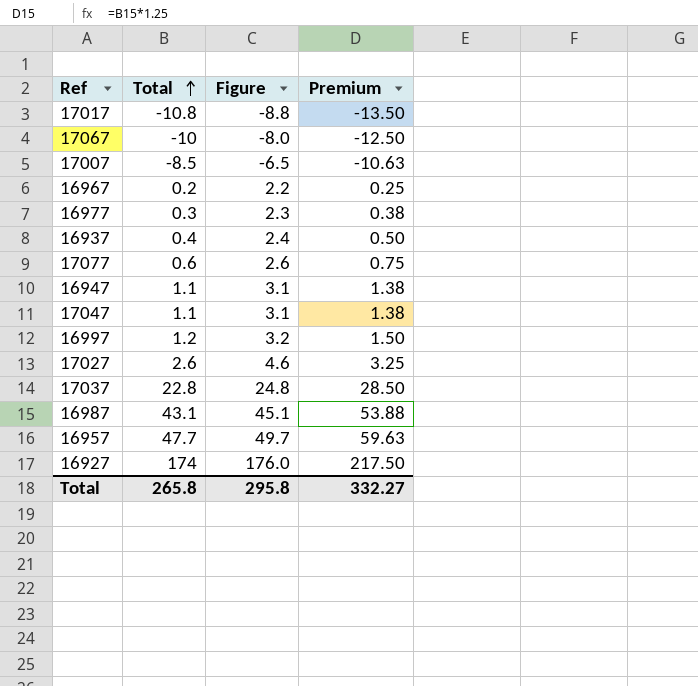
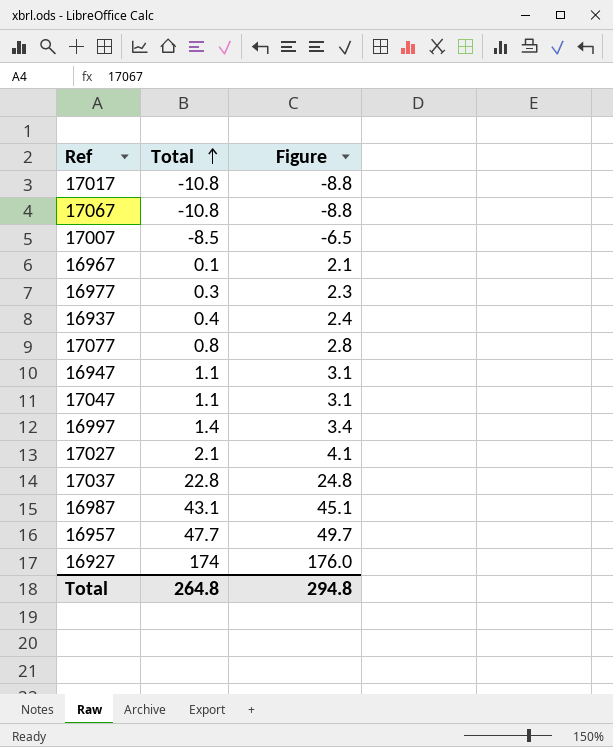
column Premium | formula: [Total] * 1.25 -> none
17067 | Total: -10 -> -10.8
17067 | Figure: -8.0 -> -8.8
16967 | Total: 0.2 -> 0.1
16967 | Figure: 2.2 -> 2.1
17077 | Total: 0.6 -> 0.8
17077 | Figure: 2.6 -> 2.8
16997 | Total: 1.2 -> 1.4
16997 | Figure: 3.2 -> 3.4
17027 | Total: 2.6 -> 2.1
17027 | Figure: 4.6 -> 4.1
Total | Total: 265.8 -> 264.8
Total | Figure: 295.8 -> 294.8

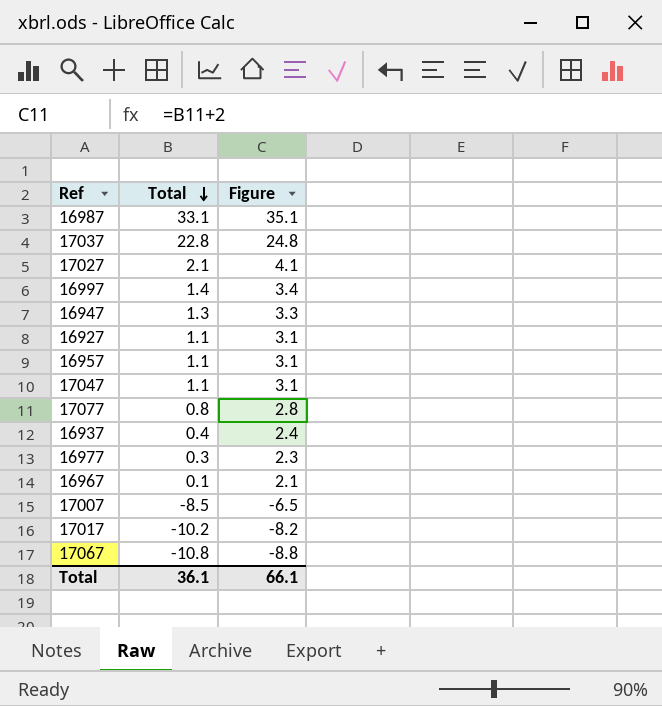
row order: Total ascending -> Total descending
16987 | Total: 43.1 -> 33.1
16987 | Figure: 45.1 -> 35.1
16947 | Total: 1.1 -> 1.3
16947 | Figure: 3.1 -> 3.3
16927 | Total: 174 -> 1.1
16927 | Figure: 176.0 -> 3.1
16957 | Total: 47.7 -> 1.1
16957 | Figure: 49.7 -> 3.1
17017 | Total: -10.8 -> -10.2
17017 | Figure: -8.8 -> -8.2
Total | Total: 264.8 -> 36.1
Total | Figure: 294.8 -> 66.1

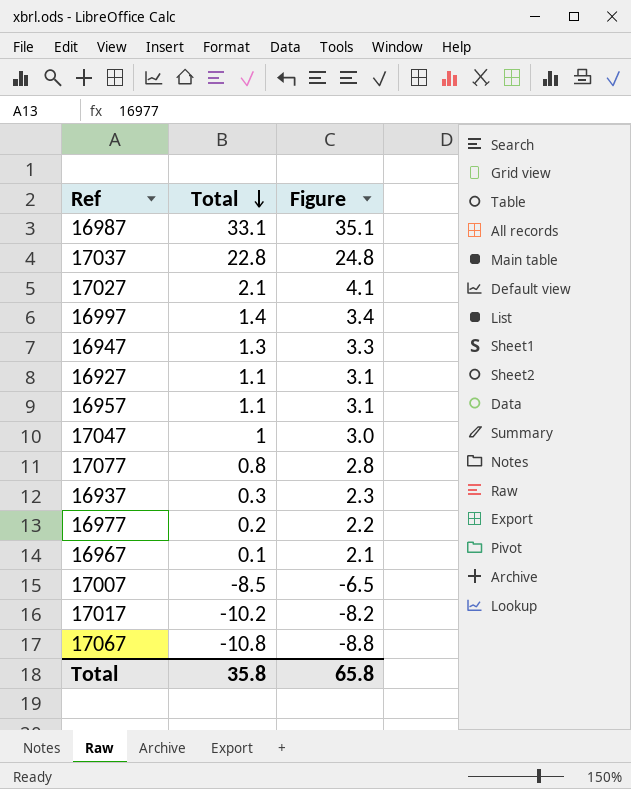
17047 | Total: 1.1 -> 1
17047 | Figure: 3.1 -> 3.0
16937 | Total: 0.4 -> 0.3
16937 | Figure: 2.4 -> 2.3
16977 | Total: 0.3 -> 0.2
16977 | Figure: 2.3 -> 2.2
Total | Total: 36.1 -> 35.8
Total | Figure: 66.1 -> 65.8

